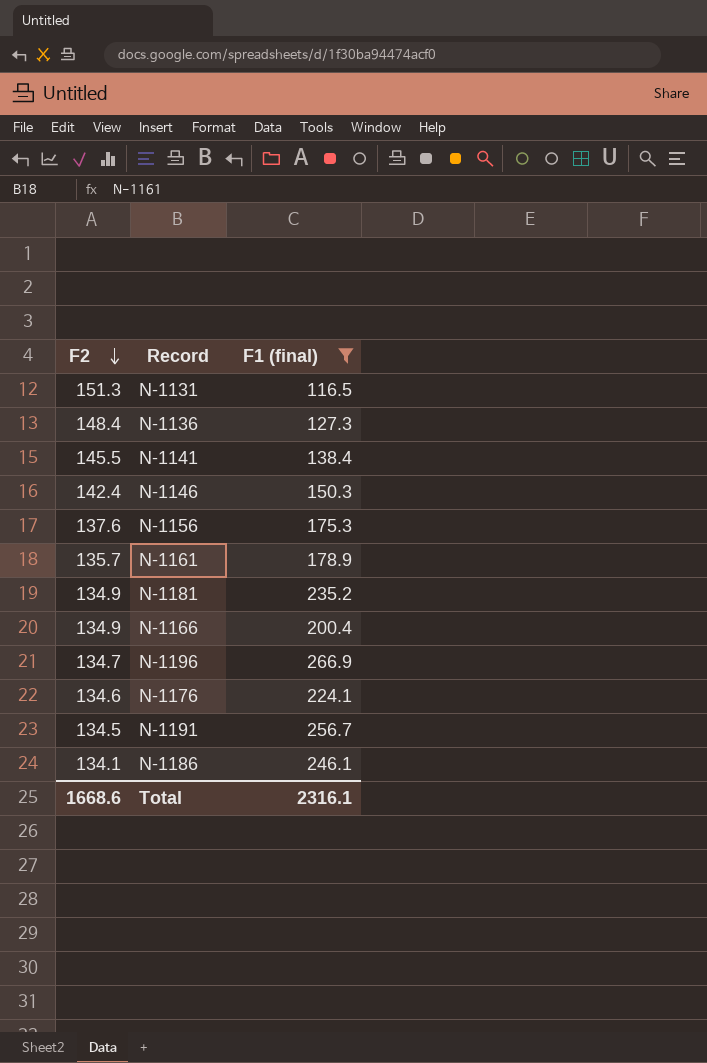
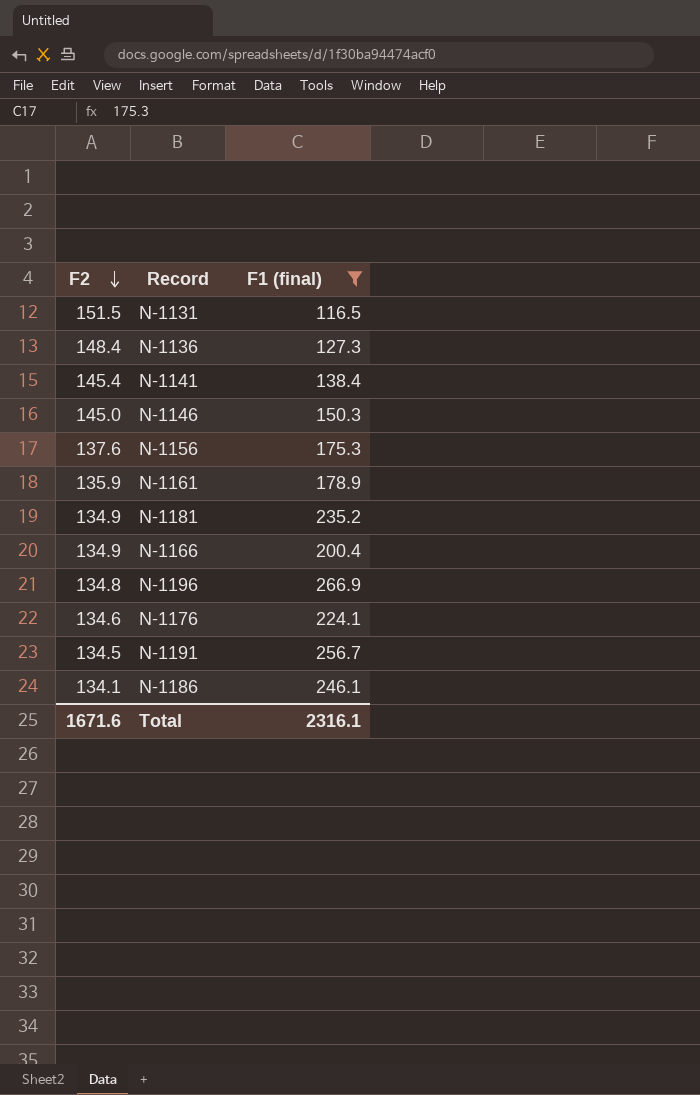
N-1131 | F2: 151.3 -> 151.5
N-1141 | F2: 145.5 -> 145.4
N-1146 | F2: 142.4 -> 145.0
N-1161 | F2: 135.7 -> 135.9
N-1196 | F2: 134.7 -> 134.8
Total | F2: 1668.6 -> 1671.6

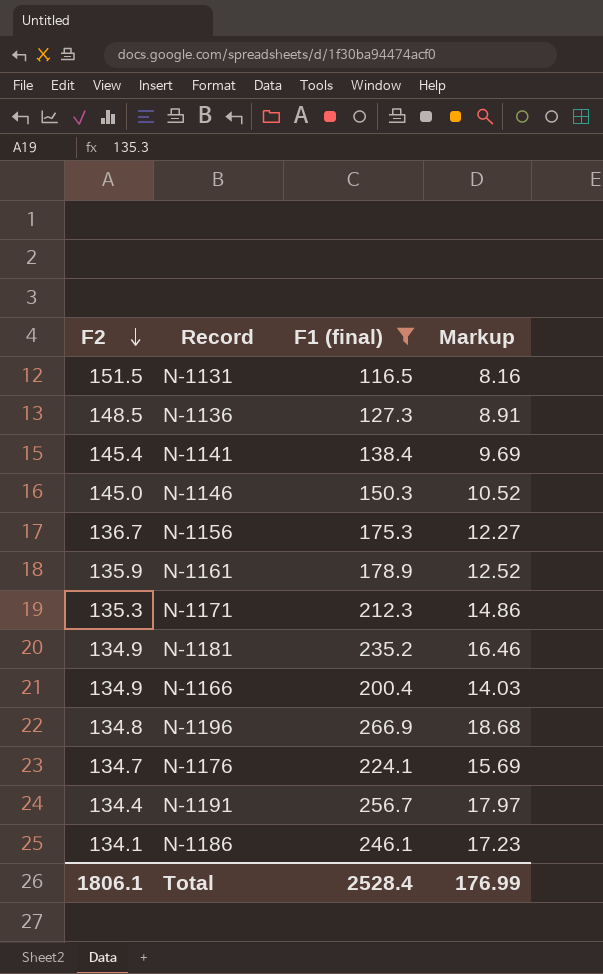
column Markup | formula: none -> [F1 (final)] * 0.07
N-1136 | F2: 148.4 -> 148.5
N-1156 | F2: 137.6 -> 136.7
row N-1171: none -> 135.3 | 212.3 | 14.86
N-1176 | F2: 134.6 -> 134.7
N-1191 | F2: 134.5 -> 134.4
Total | F2: 1671.6 -> 1806.1
Total | F1 (final): 2316.1 -> 2528.4

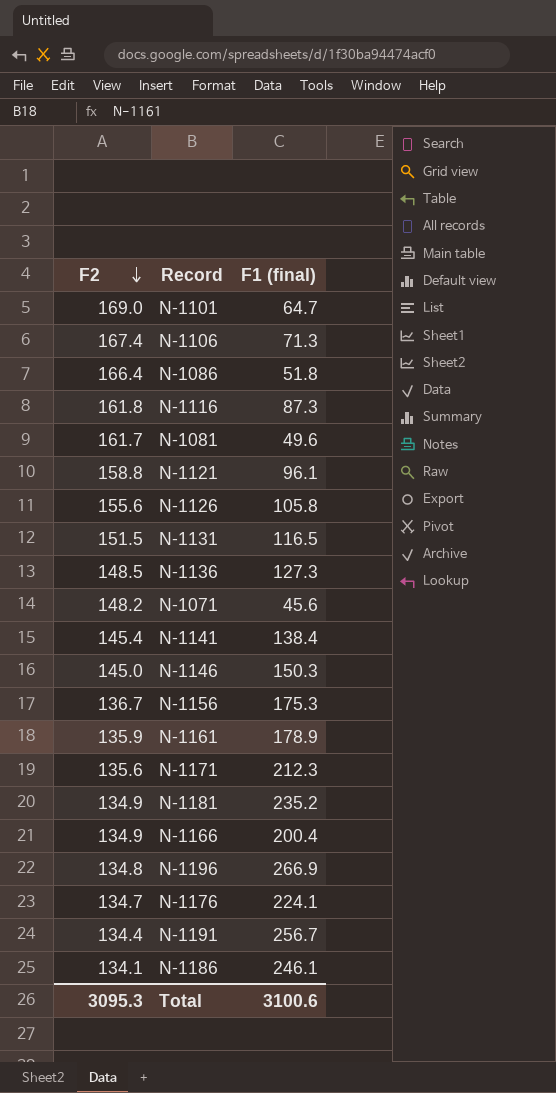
filter: F1 (final) >= 116.5 -> none
column Markup | formula: [F1 (final)] * 0.07 -> none
N-1171 | F2: 135.3 -> 135.6
Total | F2: 1806.1 -> 3095.3
Total | F1 (final): 2528.4 -> 3100.6

